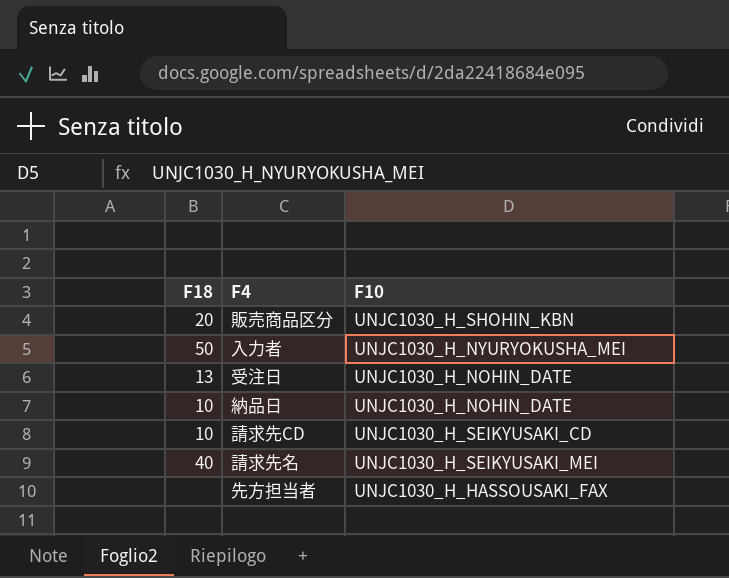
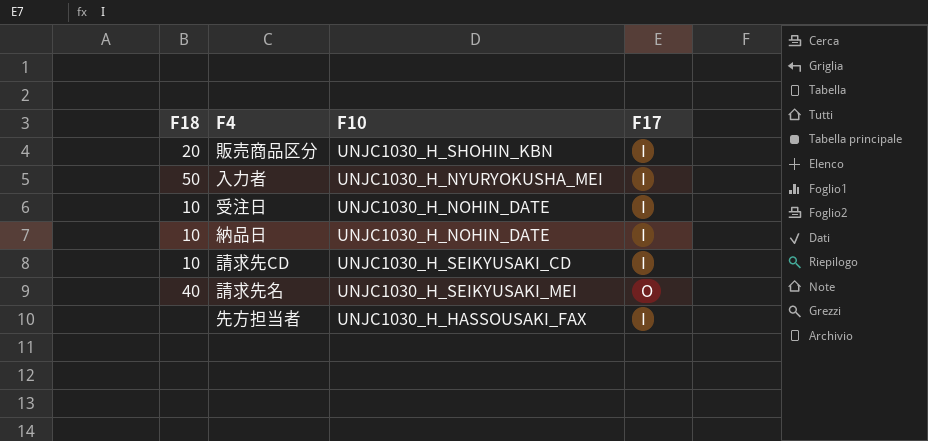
column F17 | position: none -> 4
受注日 | F18: 13 -> 10

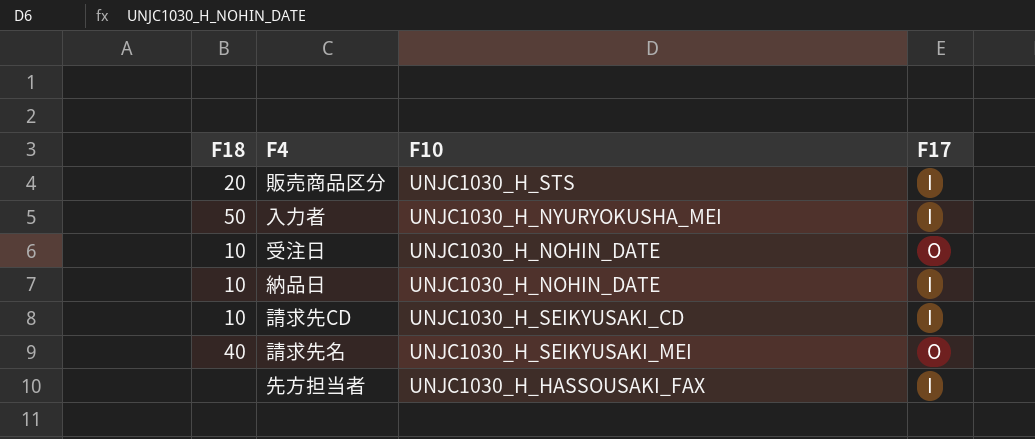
販売商品区分 | F10: UNJC1030_H_SHOHIN_KBN -> UNJC1030_H_STS
受注日 | F17: I -> O

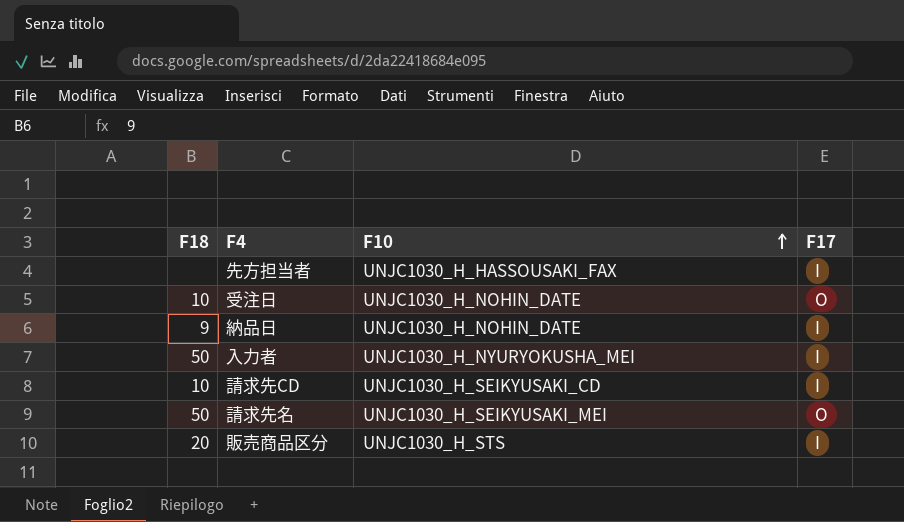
row order: none -> F10 ascending
納品日 | F18: 10 -> 9
請求先名 | F18: 40 -> 50

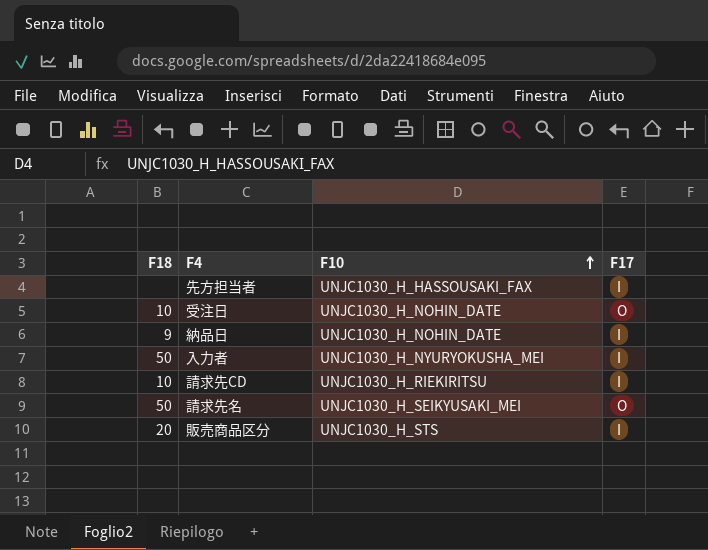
請求先CD | F10: UNJC1030_H_SEIKYUSAKI_CD -> UNJC1030_H_RIEKIRITSU

